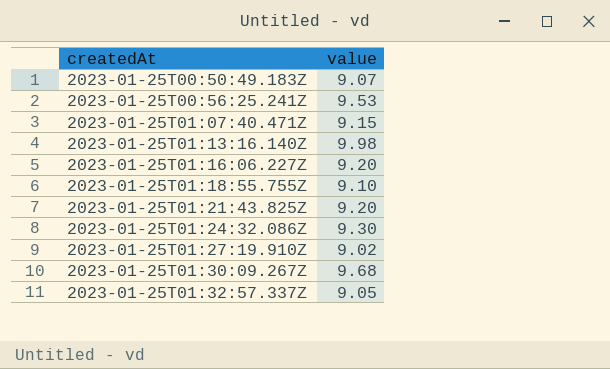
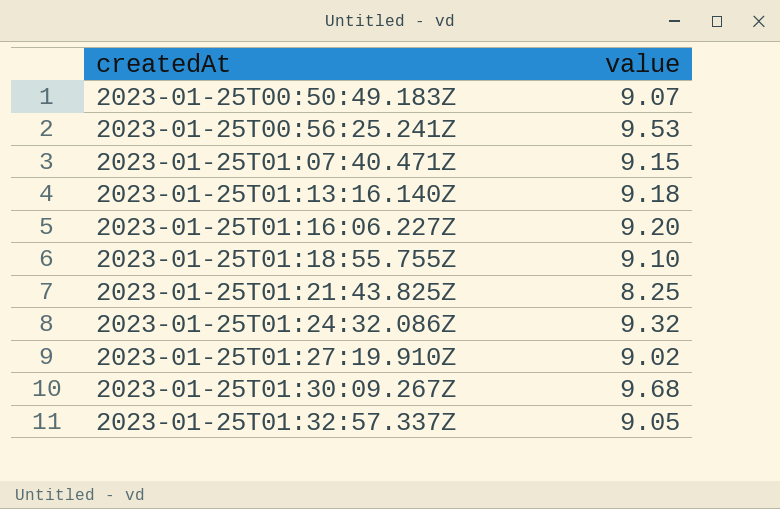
2023-01-25T01:13:16.140Z | value: 9.98 -> 9.18
2023-01-25T01:21:43.825Z | value: 9.20 -> 8.25
2023-01-25T01:24:32.086Z | value: 9.30 -> 9.32

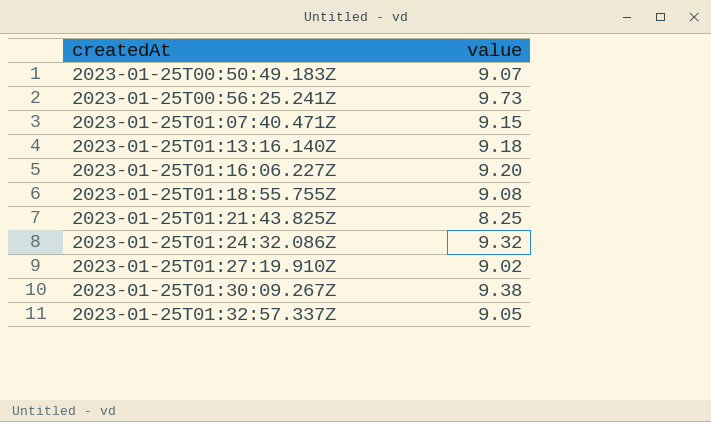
2023-01-25T00:56:25.241Z | value: 9.53 -> 9.73
2023-01-25T01:18:55.755Z | value: 9.10 -> 9.08
2023-01-25T01:30:09.267Z | value: 9.68 -> 9.38

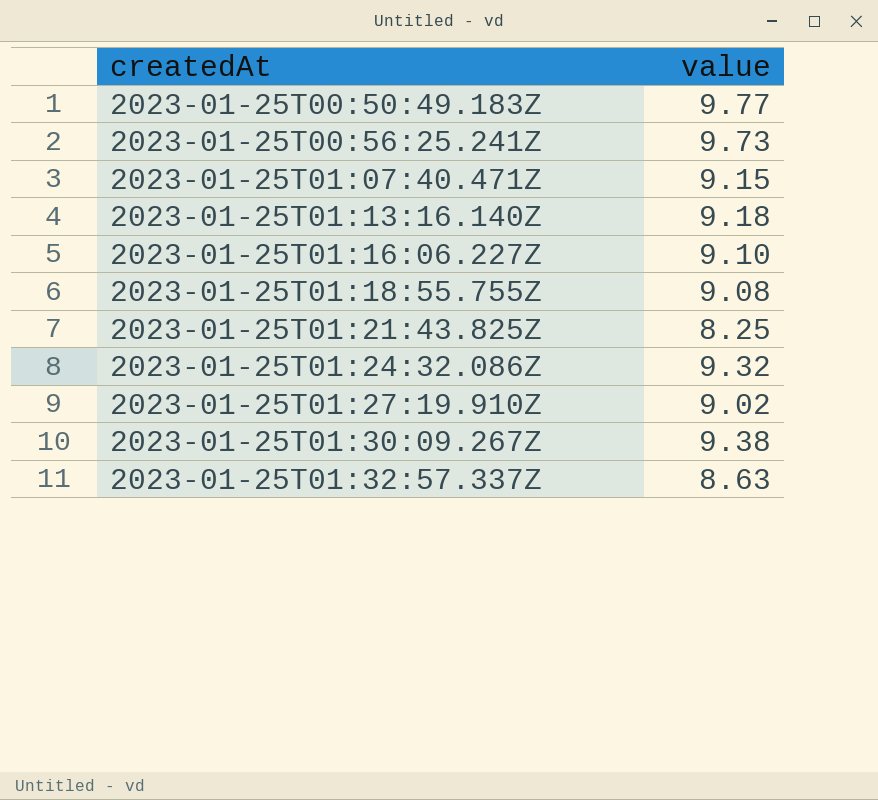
2023-01-25T00:50:49.183Z | value: 9.07 -> 9.77
2023-01-25T01:16:06.227Z | value: 9.20 -> 9.10
2023-01-25T01:32:57.337Z | value: 9.05 -> 8.63

